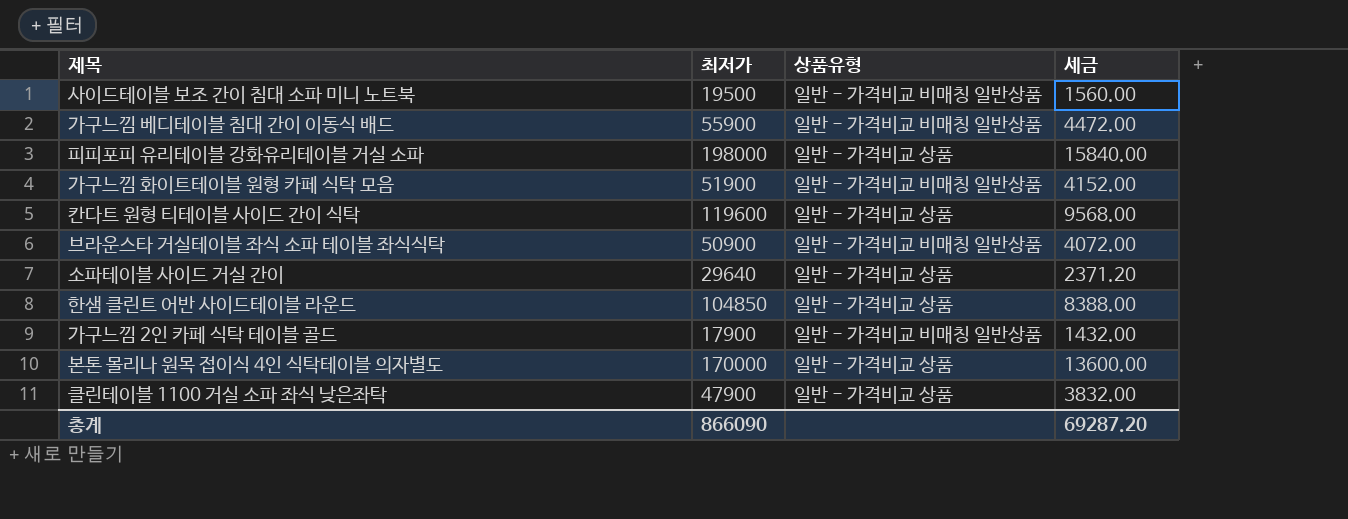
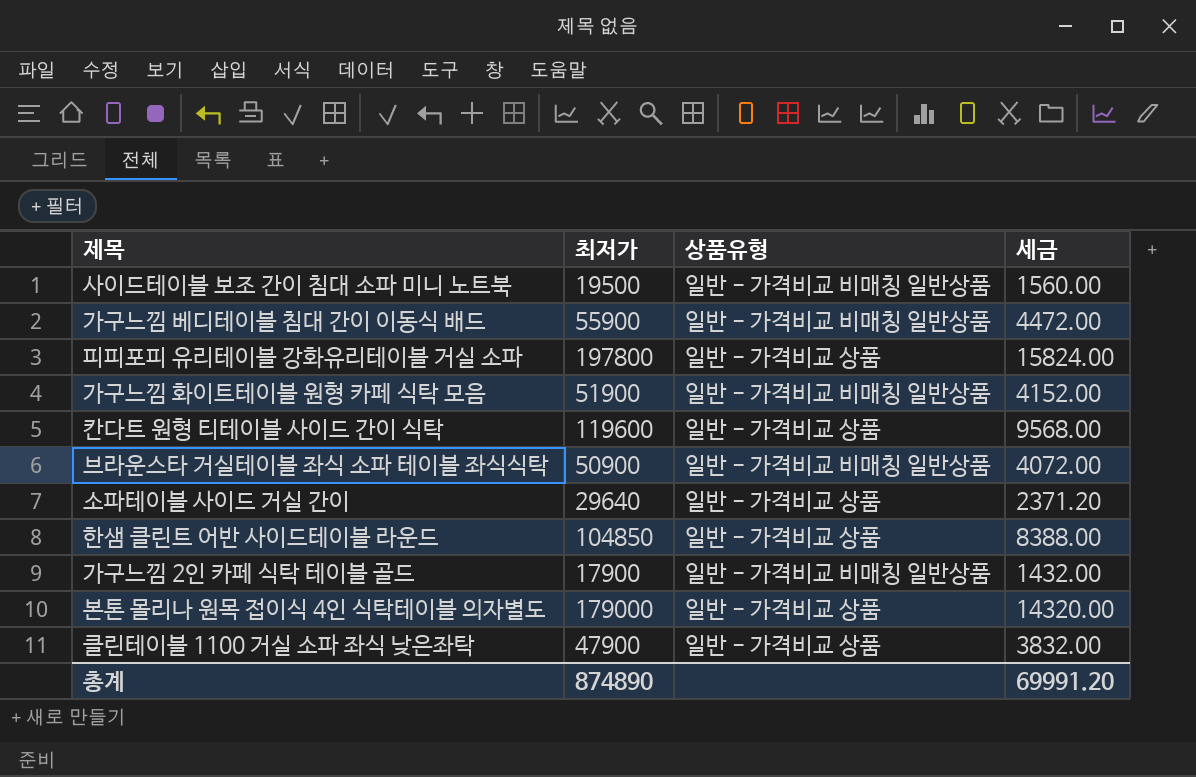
피피포피 유리테이블 강화유리테이블 거실 소파 | 최저가: 198000 -> 197800
피피포피 유리테이블 강화유리테이블 거실 소파 | 세금: 15840.00 -> 15824.00
본톤 몰리나 원목 접이식 4인 식탁테이블 의자별도 | 최저가: 170000 -> 179000
본톤 몰리나 원목 접이식 4인 식탁테이블 의자별도 | 세금: 13600.00 -> 14320.00
총계 | 최저가: 866090 -> 874890
총계 | 세금: 69287.20 -> 69991.20

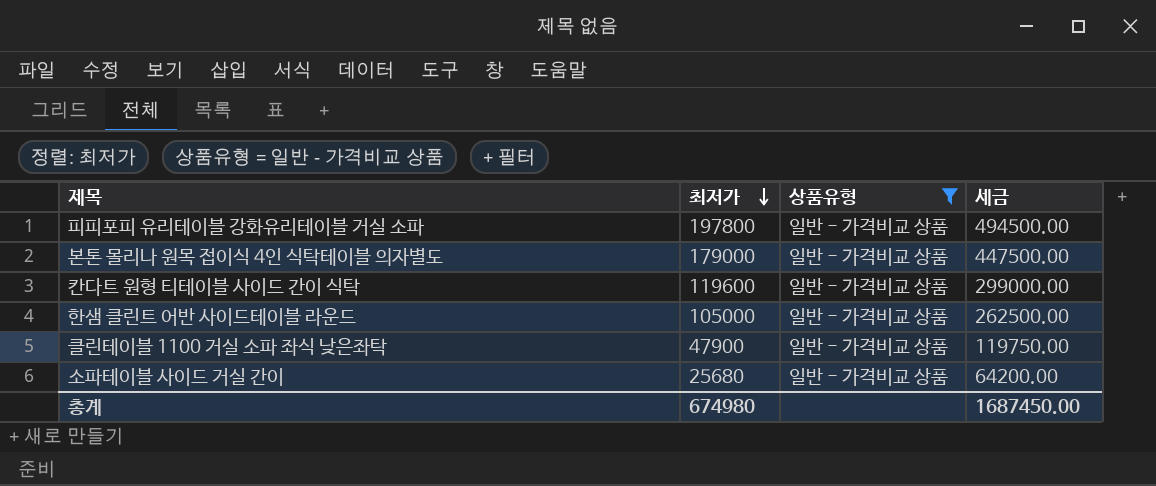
filter: none -> 상품유형 = 일반 - 가격비교 상품
row order: none -> 최저가 descending
column 세금 | formula: [최저가] * 0.08 -> [최저가] * 2.5
한샘 클린트 어반 사이드테이블 라운드 | 최저가: 104850 -> 105000
소파테이블 사이드 거실 간이 | 최저가: 29640 -> 25680
총계 | 최저가: 874890 -> 674980
총계 | 세금: 69991.20 -> 1687450.00

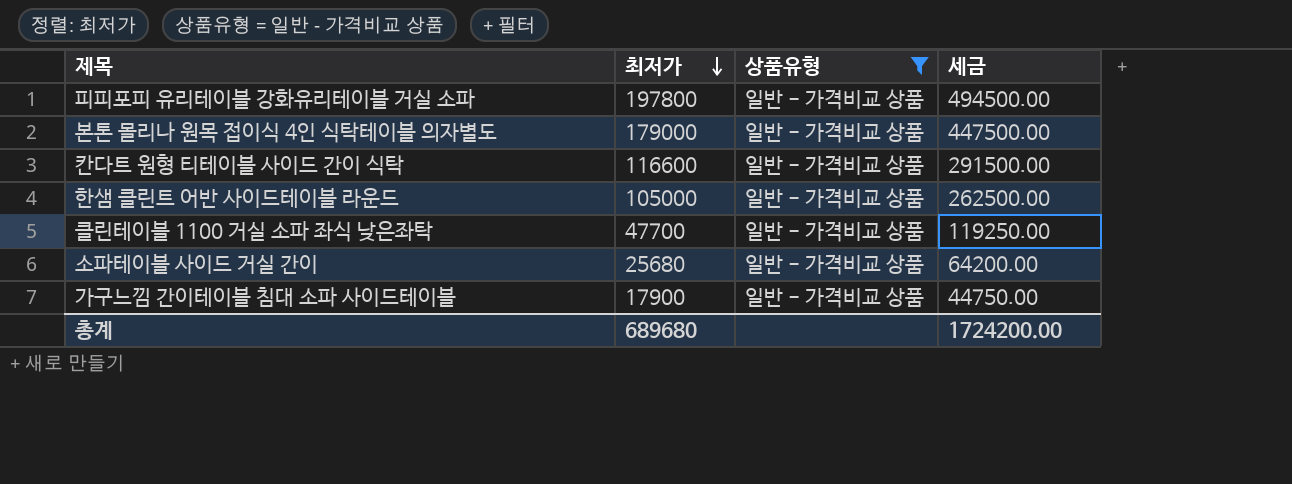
칸다트 원형 티테이블 사이드 간이 식탁 | 최저가: 119600 -> 116600
칸다트 원형 티테이블 사이드 간이 식탁 | 세금: 299000.00 -> 291500.00
클린테이블 1100 거실 소파 좌식 낮은좌탁 | 최저가: 47900 -> 47700
클린테이블 1100 거실 소파 좌식 낮은좌탁 | 세금: 119750.00 -> 119250.00
row 가구느낌 간이테이블 침대 소파 사이드테이블: none -> 17900 | 일반 - 가격비교 상품 | 44750.00
총계 | 최저가: 674980 -> 689680
총계 | 세금: 1687450.00 -> 1724200.00

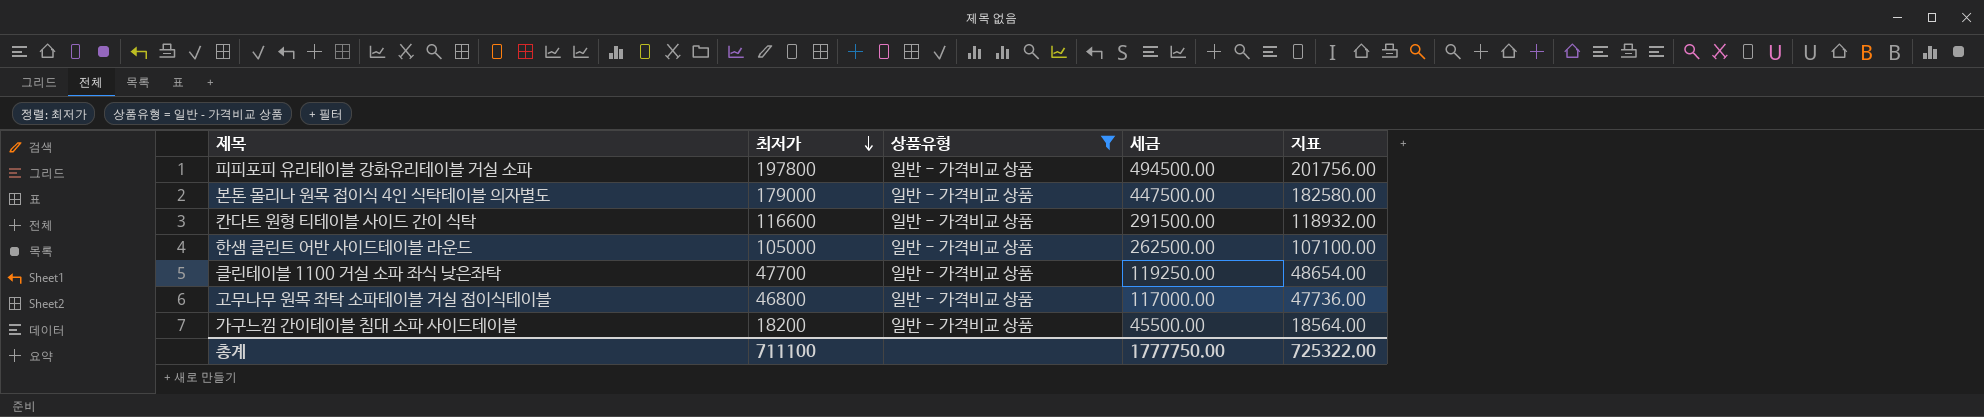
column 지표 | formula: none -> [최저가] * 1.02
row 소파테이블 사이드 거실 간이: 25680 | 일반 - 가격비교 상품 | 64200.00 -> none
row 고무나무 원목 좌탁 소파테이블 거실 접이식테이블: none -> 46800 | 일반 - 가격비교 상품 | 117000.00 | 47736.00
가구느낌 간이테이블 침대 소파 사이드테이블 | 최저가: 17900 -> 18200
가구느낌 간이테이블 침대 소파 사이드테이블 | 세금: 44750.00 -> 45500.00
총계 | 최저가: 689680 -> 711100
총계 | 세금: 1724200.00 -> 1777750.00

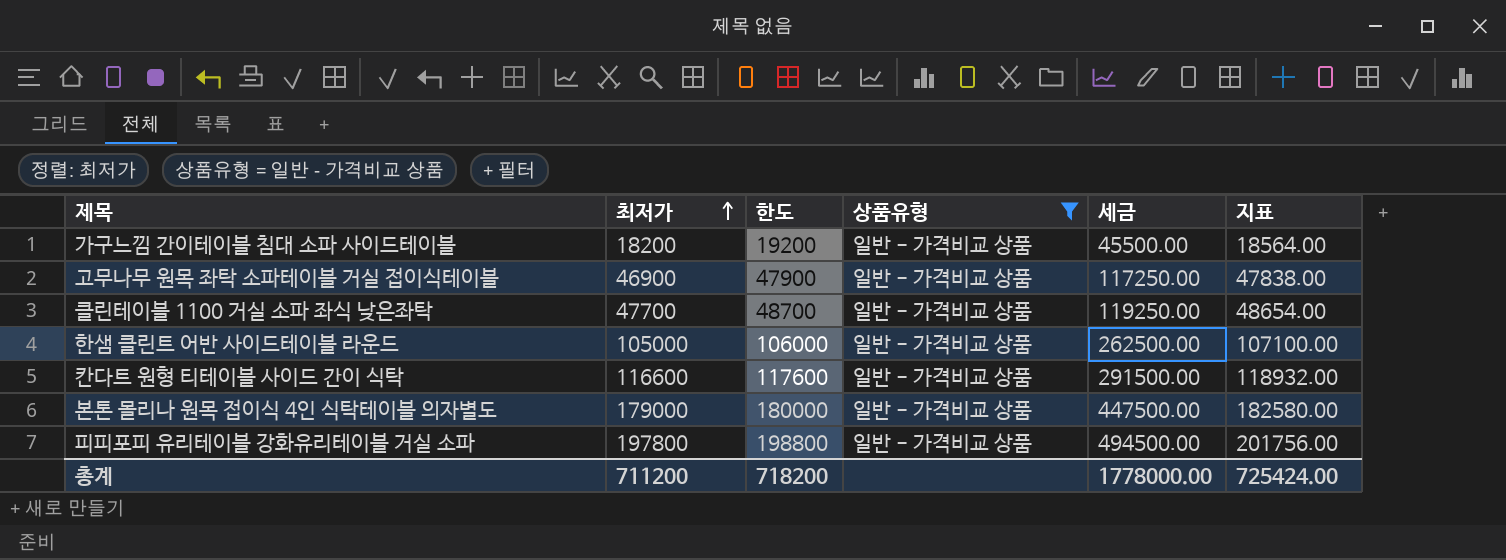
row order: 최저가 descending -> 최저가 ascending
column 한도 | formula: none -> [최저가] + 1000
고무나무 원목 좌탁 소파테이블 거실 접이식테이블 | 최저가: 46800 -> 46900
고무나무 원목 좌탁 소파테이블 거실 접이식테이블 | 세금: 117000.00 -> 117250.00
고무나무 원목 좌탁 소파테이블 거실 접이식테이블 | 지표: 47736.00 -> 47838.00
총계 | 최저가: 711100 -> 711200
총계 | 세금: 1777750.00 -> 1778000.00
총계 | 지표: 725322.00 -> 725424.00

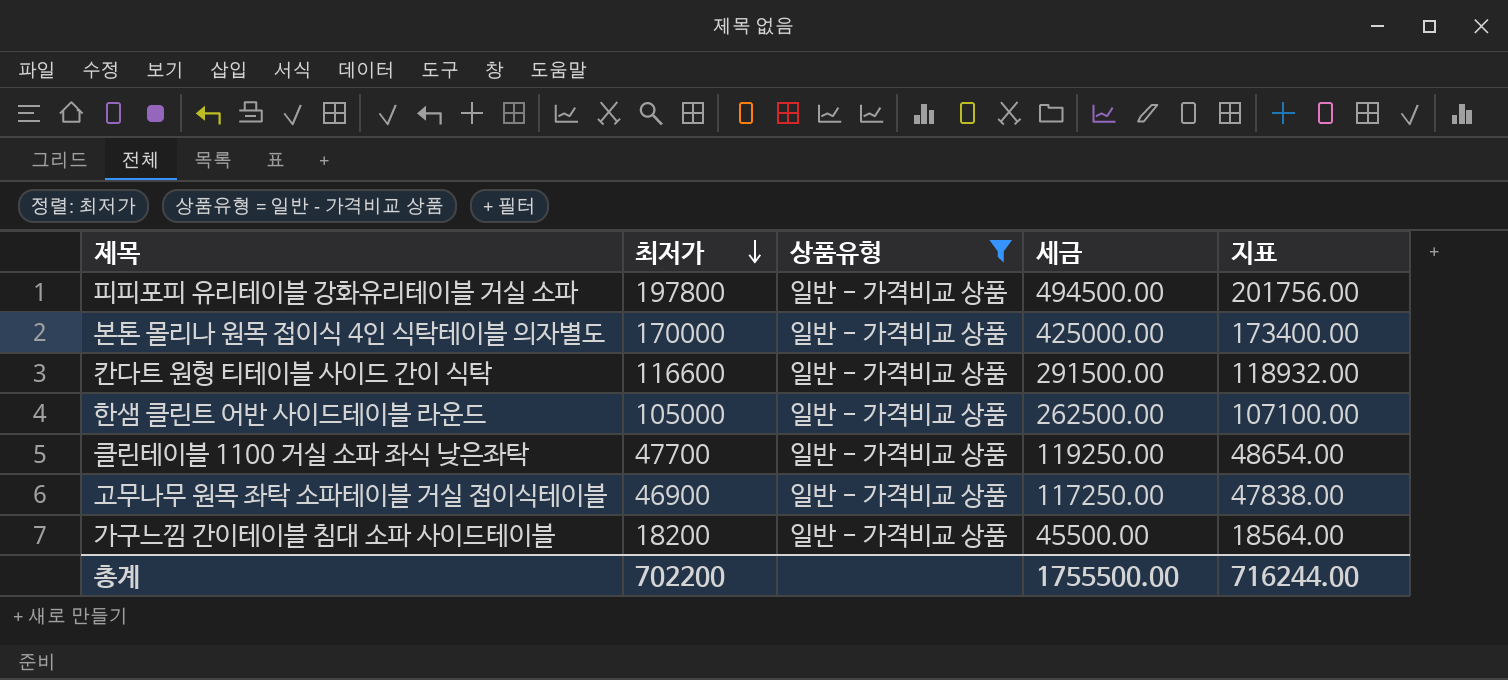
row order: 최저가 ascending -> 최저가 descending
column 한도 | formula: [최저가] + 1000 -> none
본톤 몰리나 원목 접이식 4인 식탁테이블 의자별도 | 최저가: 179000 -> 170000
본톤 몰리나 원목 접이식 4인 식탁테이블 의자별도 | 세금: 447500.00 -> 425000.00
본톤 몰리나 원목 접이식 4인 식탁테이블 의자별도 | 지표: 182580.00 -> 173400.00
총계 | 최저가: 711200 -> 702200
총계 | 세금: 1778000.00 -> 1755500.00
총계 | 지표: 725424.00 -> 716244.00

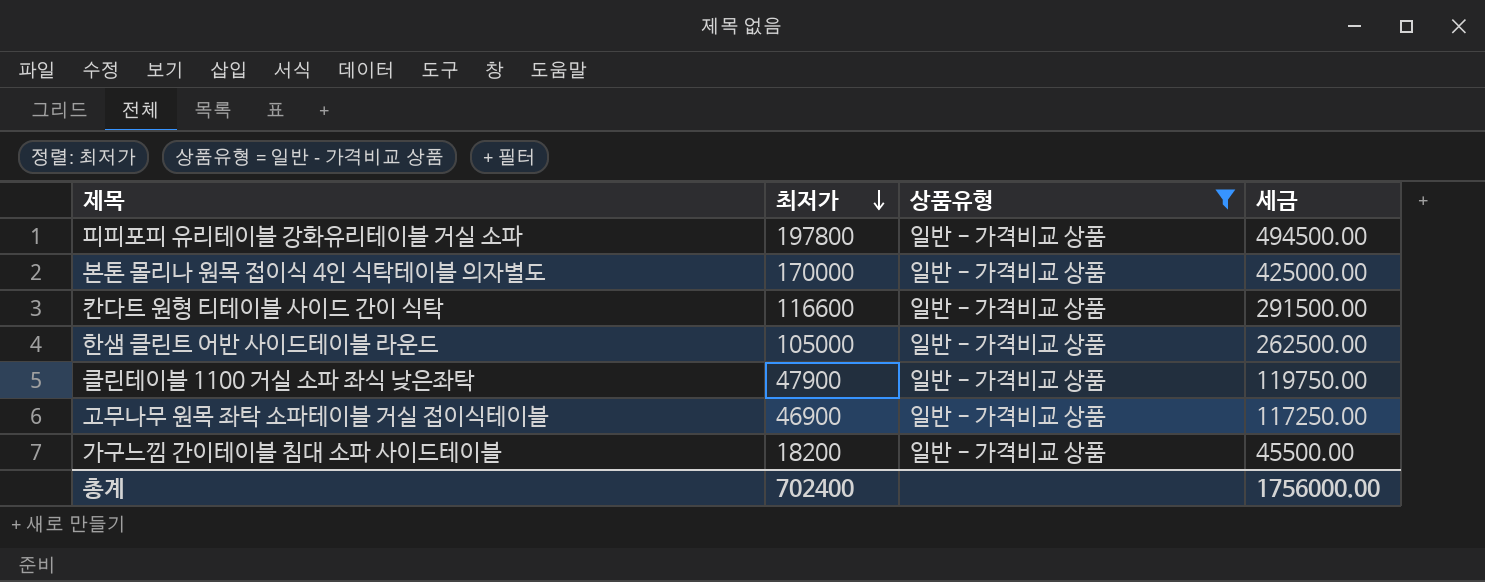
column 지표 | formula: [최저가] * 1.02 -> none
클린테이블 1100 거실 소파 좌식 낮은좌탁 | 최저가: 47700 -> 47900
클린테이블 1100 거실 소파 좌식 낮은좌탁 | 세금: 119250.00 -> 119750.00
총계 | 최저가: 702200 -> 702400
총계 | 세금: 1755500.00 -> 1756000.00

